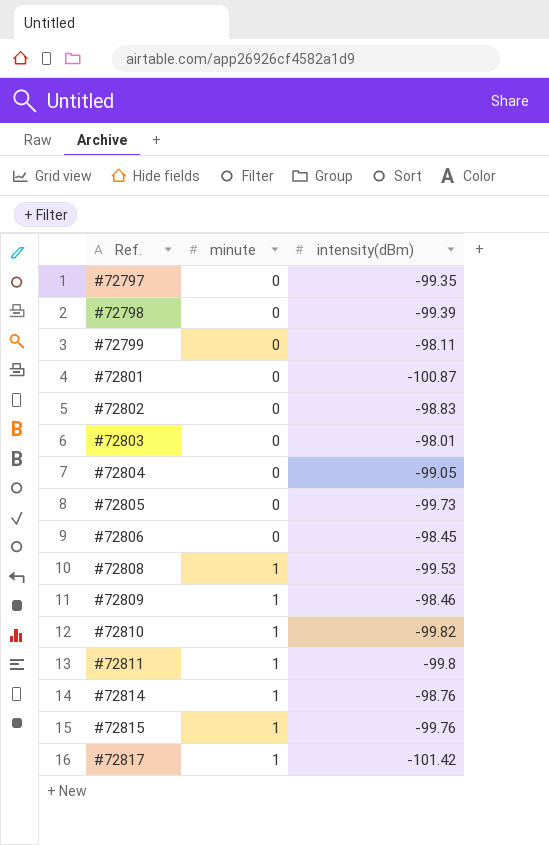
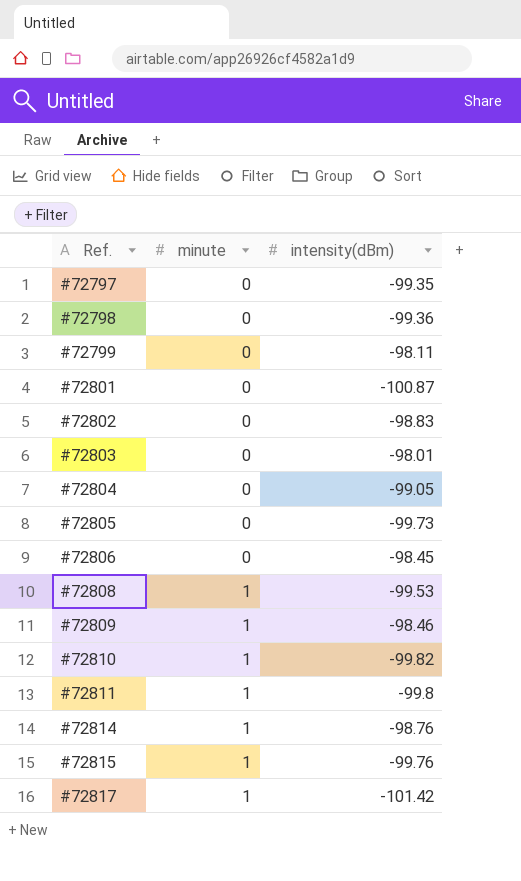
#72798 | intensity(dBm): -99.39 -> -99.36

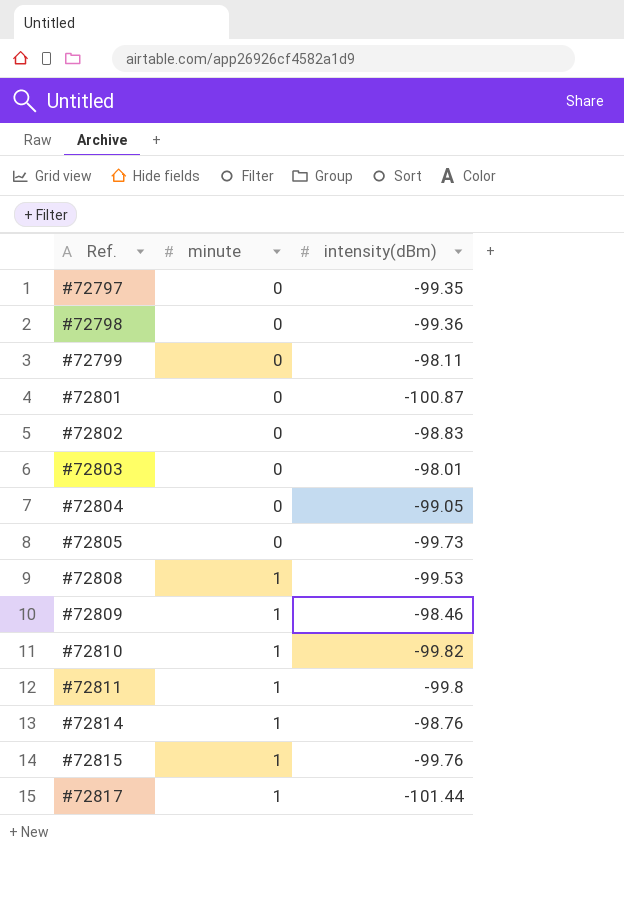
row #72806: 0 | -98.45 -> none
#72817 | intensity(dBm): -101.42 -> -101.44

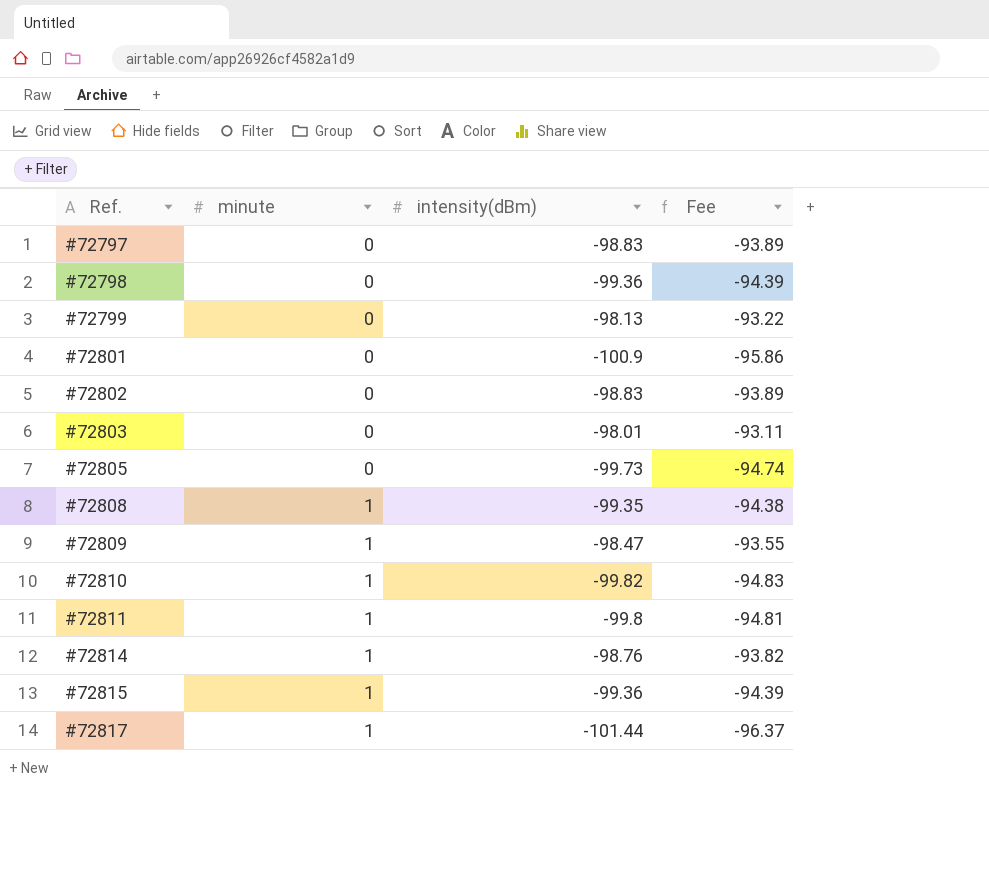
column Fee | formula: none -> [intensity(dBm)] * 0.95
row #72804: 0 | -99.05 -> none
#72797 | intensity(dBm): -99.35 -> -98.83
#72799 | intensity(dBm): -98.11 -> -98.13
#72801 | intensity(dBm): -100.87 -> -100.9
#72808 | intensity(dBm): -99.53 -> -99.35
#72809 | intensity(dBm): -98.46 -> -98.47
#72815 | intensity(dBm): -99.76 -> -99.36

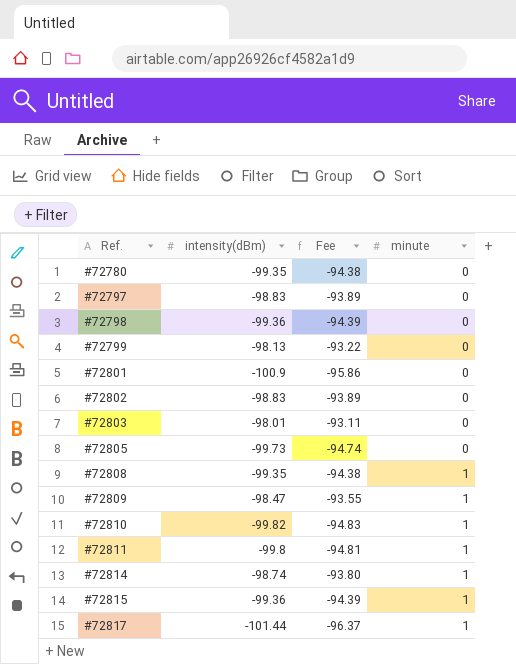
column minute | position: 2 -> 4
row #72780: none -> -99.35 | -94.38 | 0
#72814 | intensity(dBm): -98.76 -> -98.74
#72814 | Fee: -93.82 -> -93.80

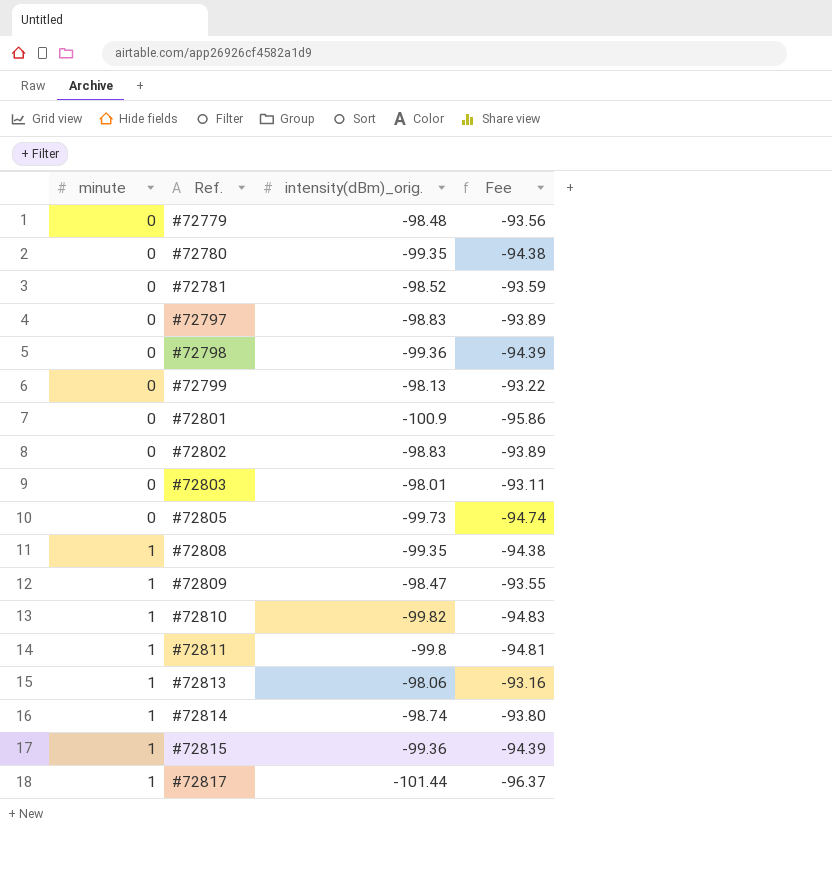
column minute | position: 4 -> 1
column name: intensity(dBm) -> intensity(dBm)_orig.
row #72779: none -> 0 | -98.48 | -93.56
row #72781: none -> 0 | -98.52 | -93.59
row #72813: none -> 1 | -98.06 | -93.16

